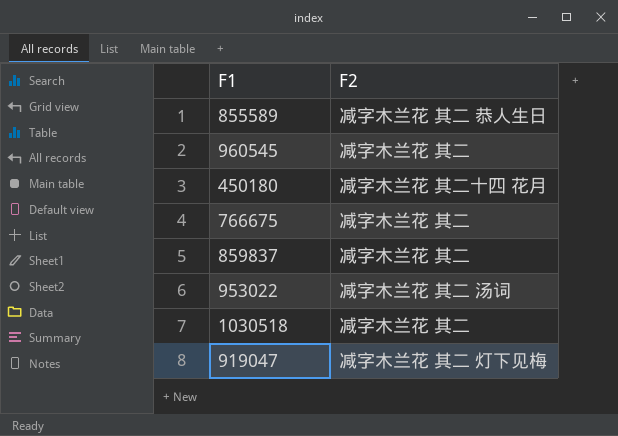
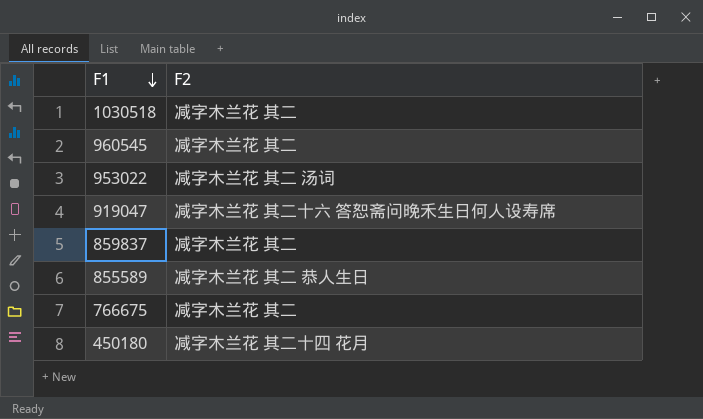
row order: none -> F1 descending
919047 | F2: 减字木兰花 其二 灯下见梅 -> 减字木兰花 其二十六 答恕斋问晚禾生日何人设寿席

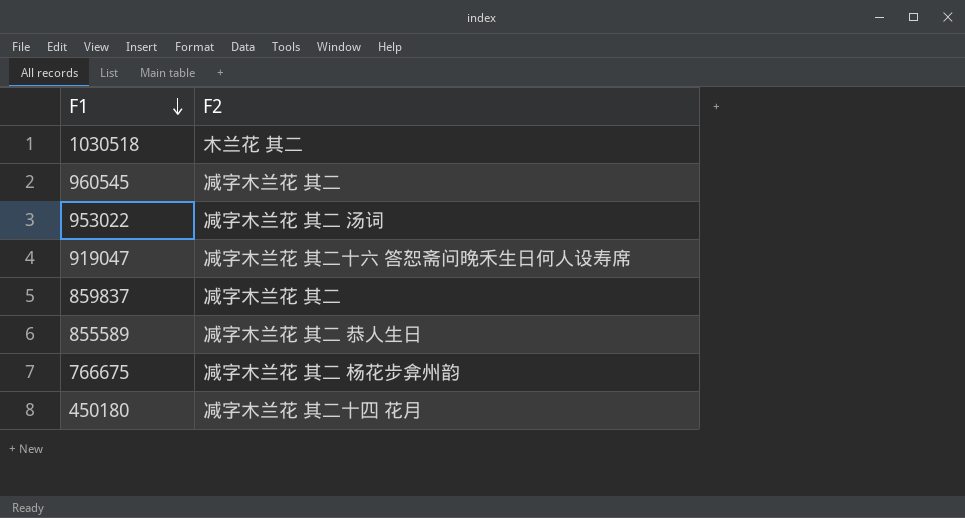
1030518 | F2: 减字木兰花 其二 -> 木兰花 其二
766675 | F2: 减字木兰花 其二 -> 减字木兰花 其二 杨花步弇州韵

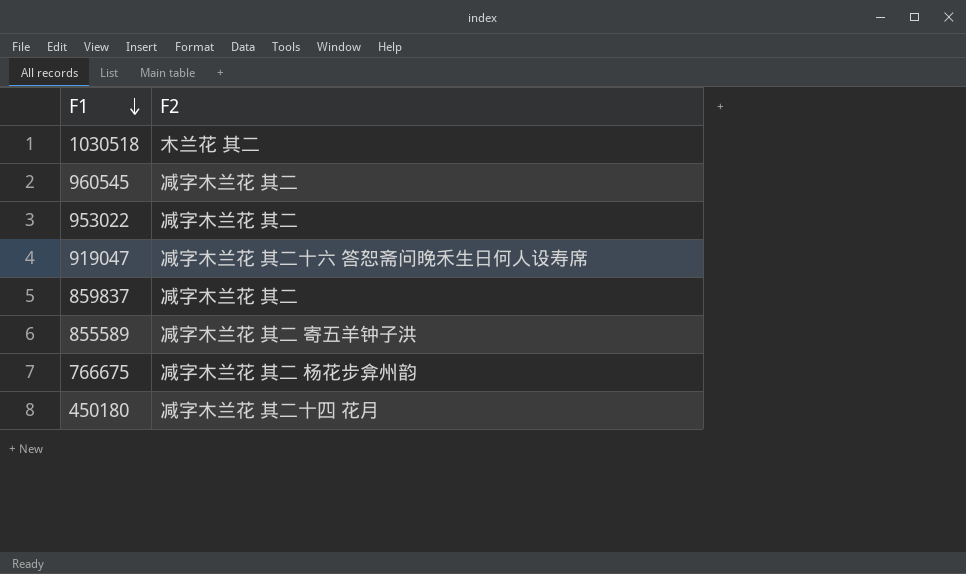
953022 | F2: 减字木兰花 其二 汤词 -> 减字木兰花 其二
855589 | F2: 减字木兰花 其二 恭人生日 -> 减字木兰花 其二 寄五羊钟子洪

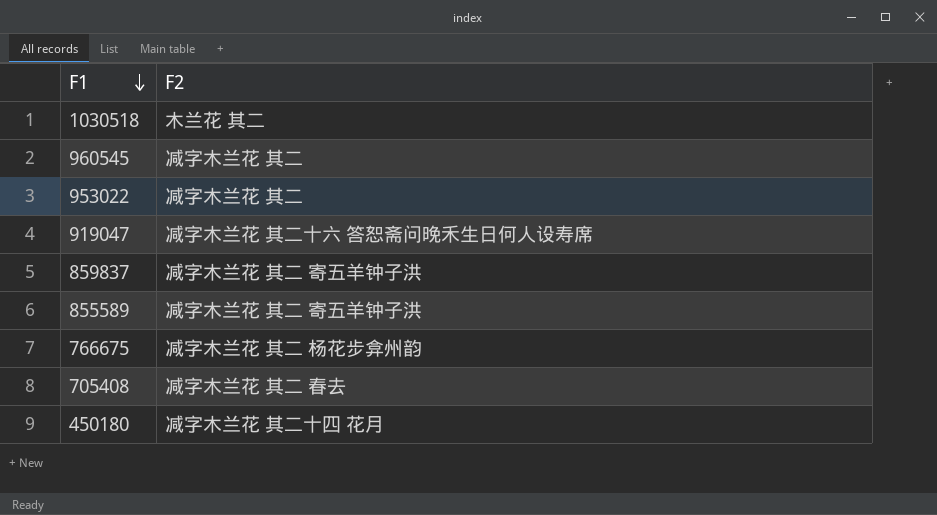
859837 | F2: 减字木兰花 其二 -> 减字木兰花 其二 寄五羊钟子洪
row 705408: none -> 减字木兰花 其二 春去

